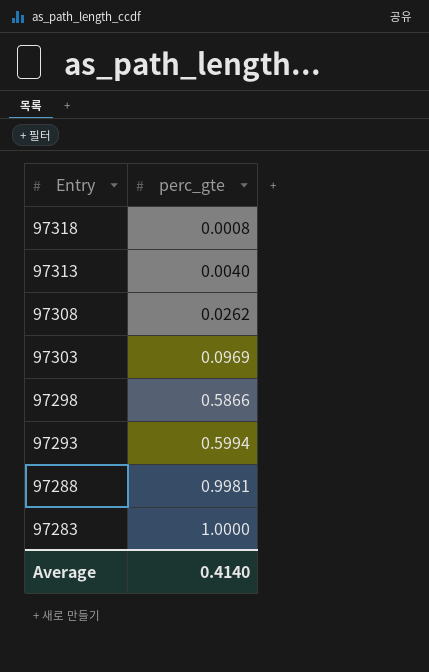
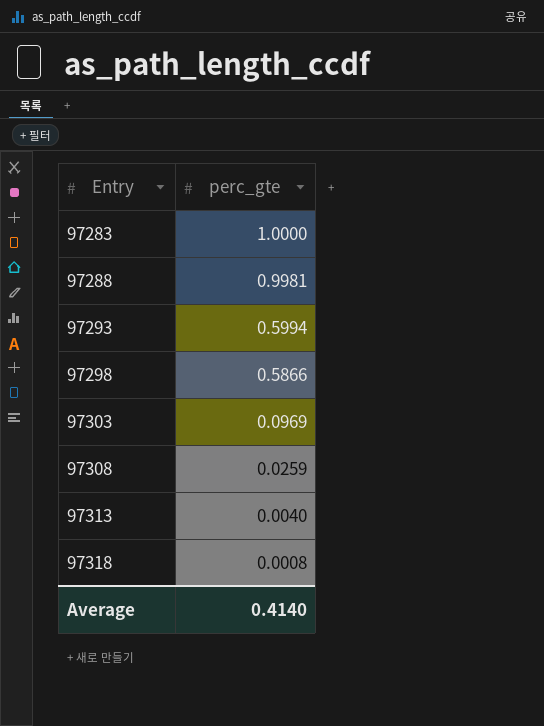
row order: Entry descending -> Entry ascending
97308 | perc_gte: 0.0262 -> 0.0259

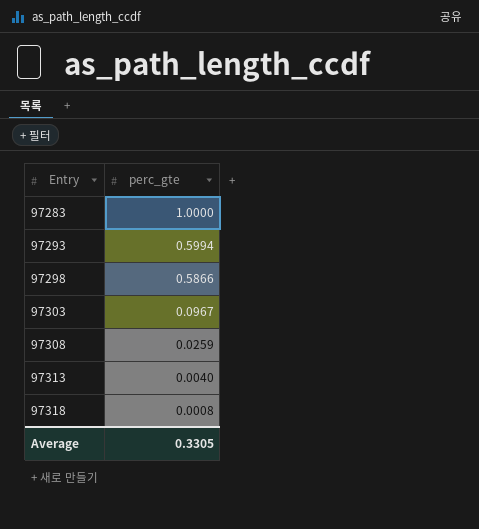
row 97288: 0.9981 -> none
97303 | perc_gte: 0.0969 -> 0.0967
Average | perc_gte: 0.4140 -> 0.3305

